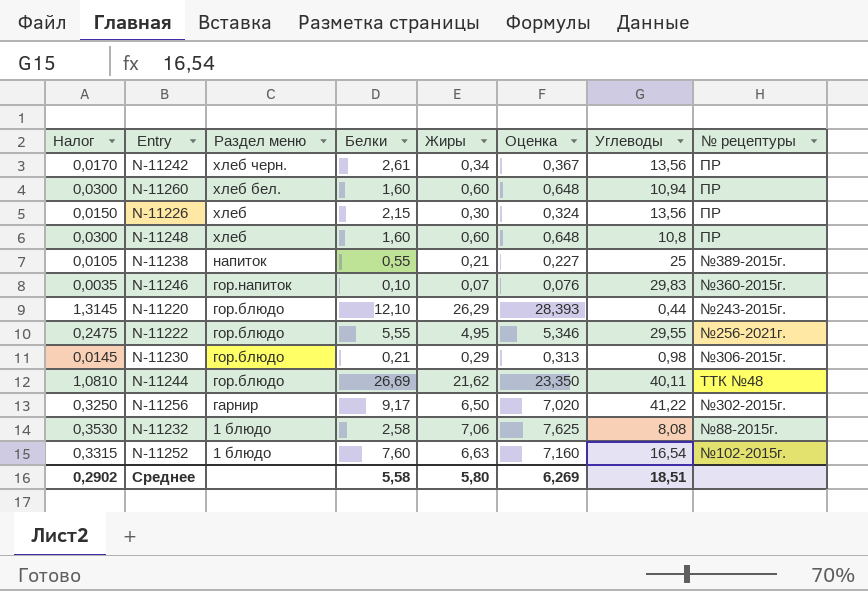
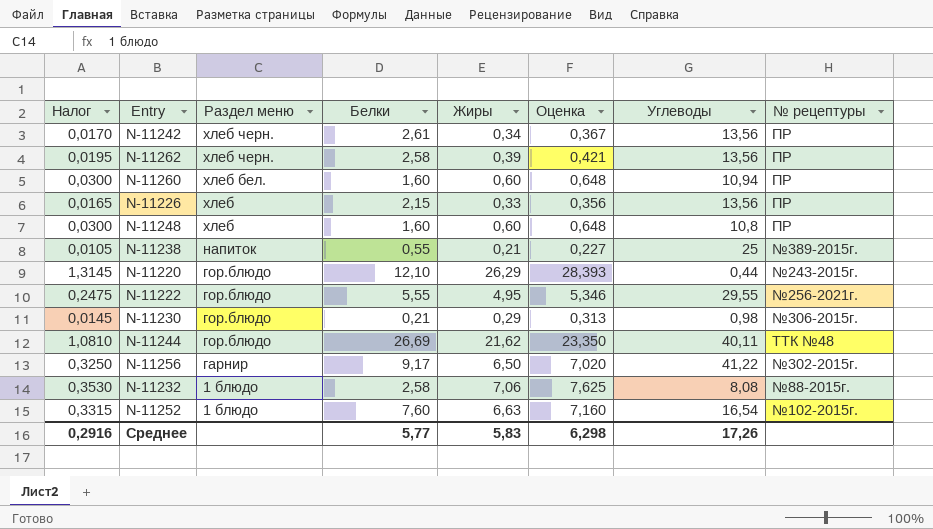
row N-11246: 0,0035 | гор.напиток | 0,10 | 0,07 | 0,076 | 29,83 | №360-2015г. -> none
row N-11262: none -> 0,0195 | хлеб черн. | 2,58 | 0,39 | 0,421 | 13,56 | ПР
N-11226 | Налог: 0,0150 -> 0,0165
N-11226 | Жиры: 0,30 -> 0,33
N-11226 | Оценка: 0,324 -> 0,356
Среднее | Налог: 0,2902 -> 0,2916
Среднее | Белки: 5,58 -> 5,77
Среднее | Жиры: 5,80 -> 5,83
Среднее | Оценка: 6,269 -> 6,298
Среднее | Углеводы: 18,51 -> 17,26

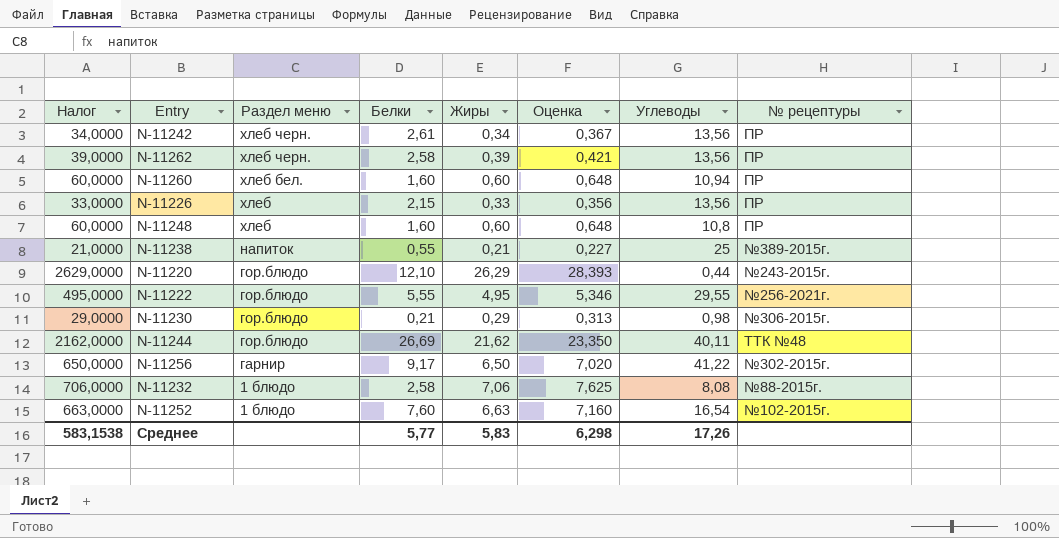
column Налог | formula: [Жиры] * 0,05 -> [Жиры] * 100
Среднее | Налог: 0,2916 -> 583,1538

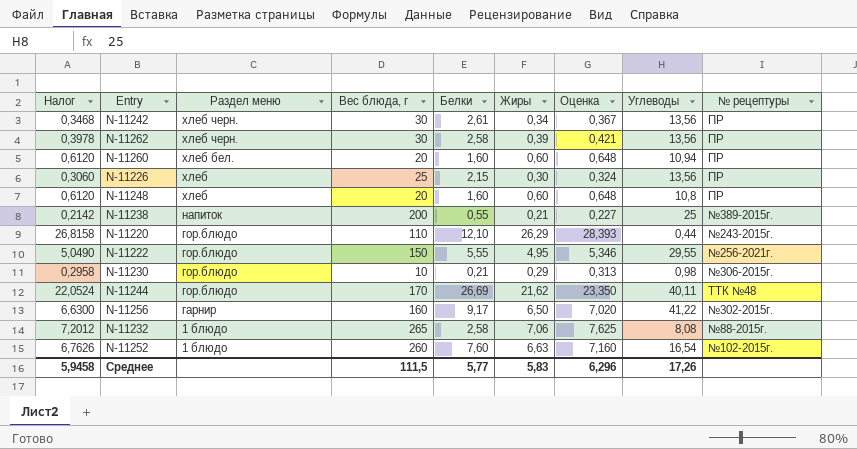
column Налог | formula: [Жиры] * 100 -> [Жиры] * 1,02
column Вес блюда, г | position: none -> 4
N-11226 | Жиры: 0,33 -> 0,30
N-11226 | Оценка: 0,356 -> 0,324
Среднее | Налог: 583,1538 -> 5,9458
Среднее | Оценка: 6,298 -> 6,296

